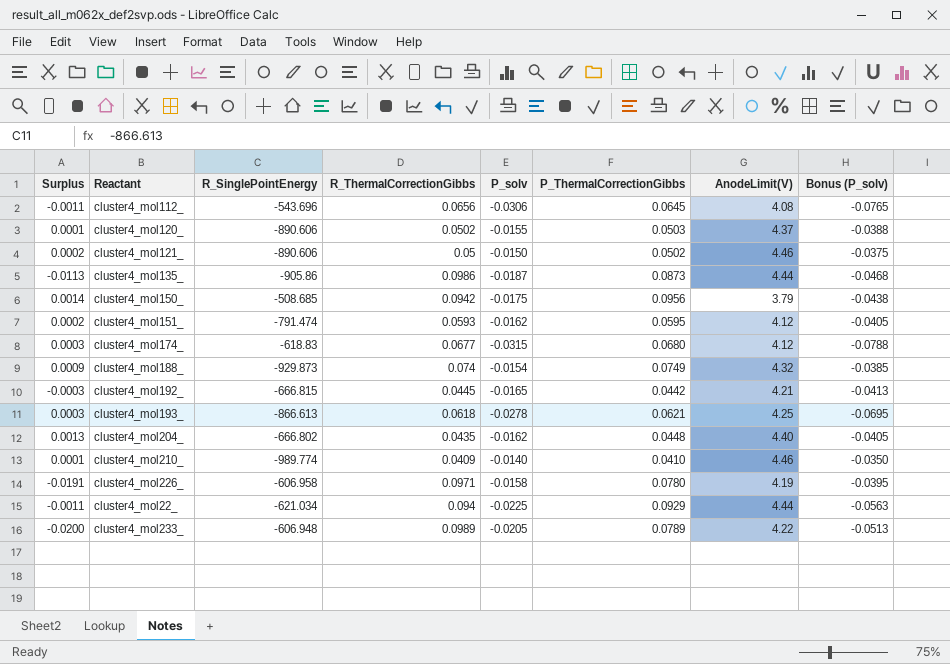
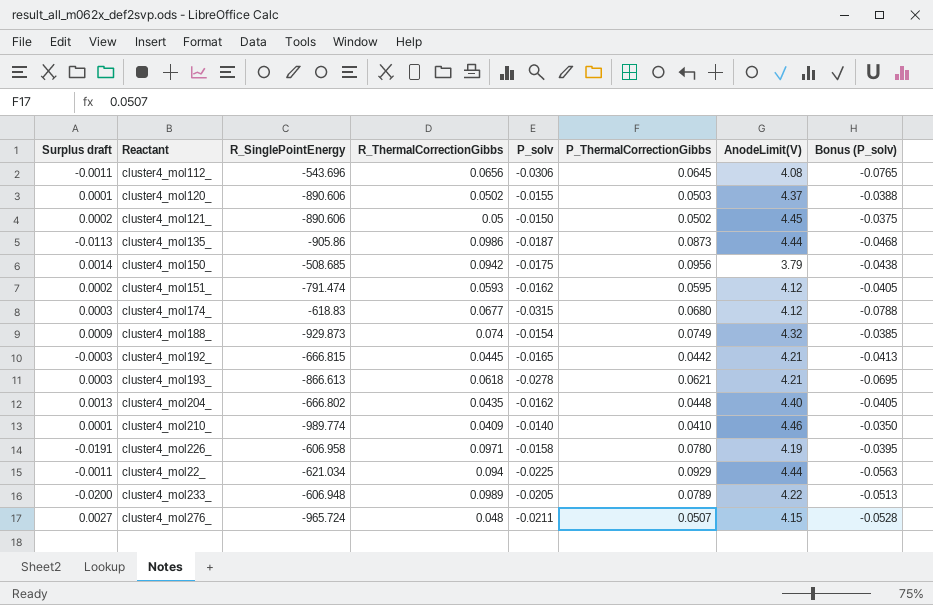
column name: Surplus -> Surplus draft
cluster4_mol121_ | AnodeLimit(V): 4.46 -> 4.45
cluster4_mol193_ | AnodeLimit(V): 4.25 -> 4.21
row cluster4_mol276_: none -> 0.0027 | -965.724 | 0.048 | -0.0211 | 0.0507 | 4.15 | -0.0528

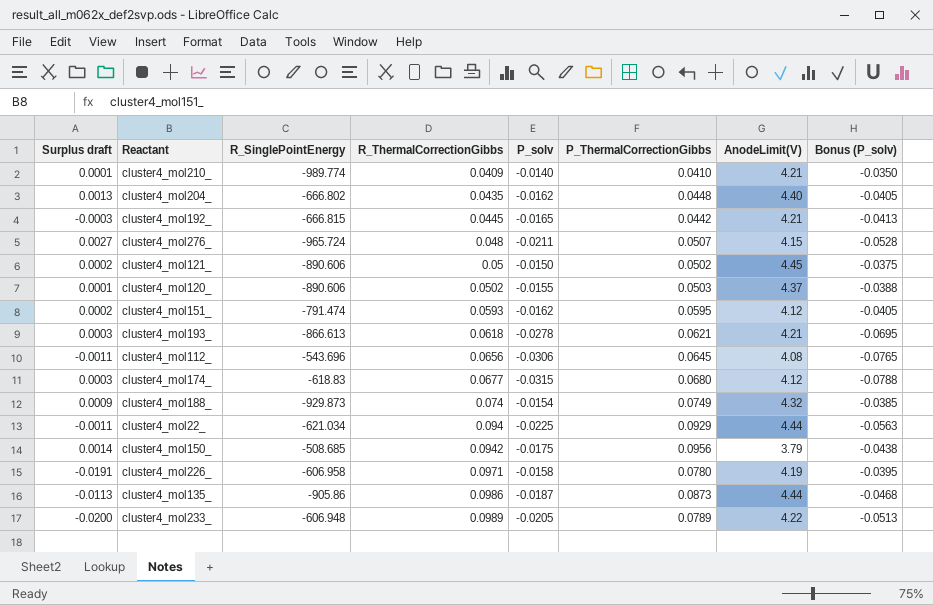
row order: none -> R_ThermalCorrectionGibbs ascending
cluster4_mol210_ | AnodeLimit(V): 4.46 -> 4.21

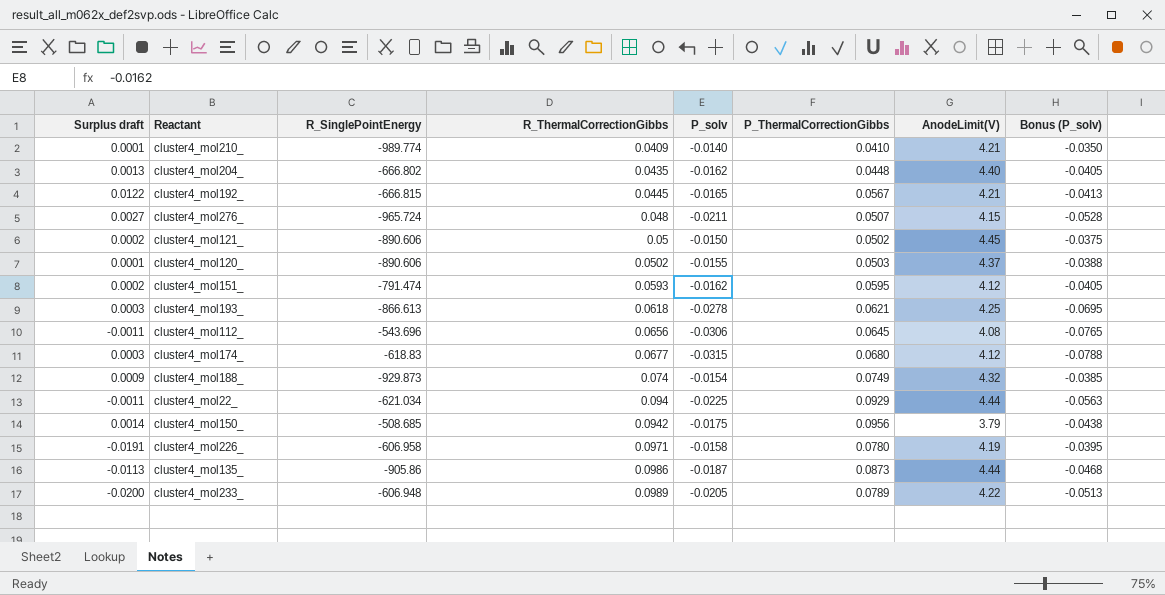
cluster4_mol192_ | Surplus draft: -0.0003 -> 0.0122
cluster4_mol192_ | P_ThermalCorrectionGibbs: 0.0442 -> 0.0567
cluster4_mol193_ | AnodeLimit(V): 4.21 -> 4.25

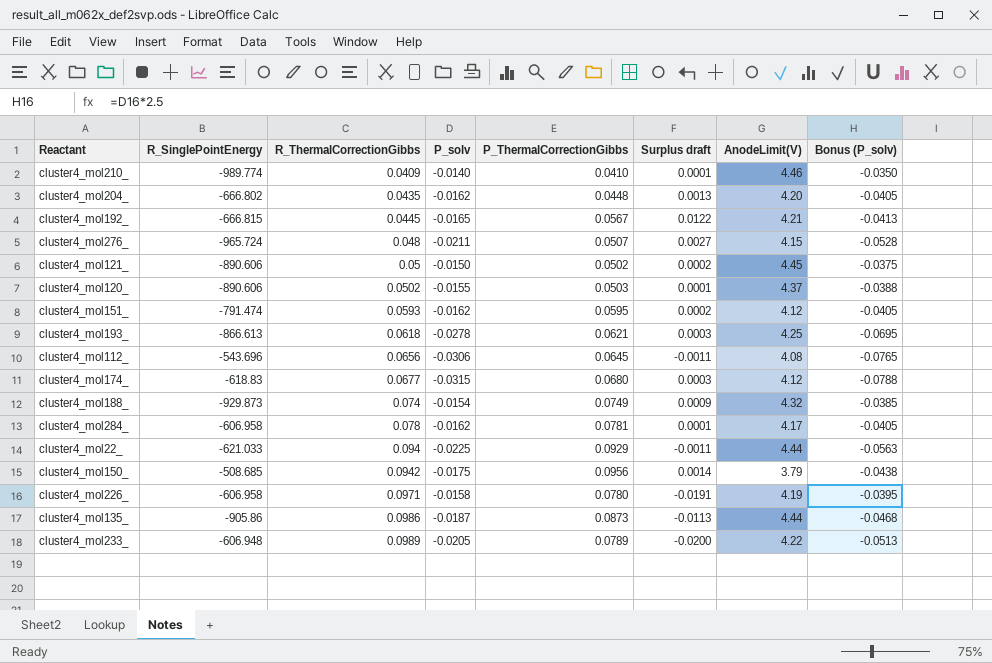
column Surplus draft | position: 1 -> 6
cluster4_mol210_ | AnodeLimit(V): 4.21 -> 4.46
cluster4_mol204_ | AnodeLimit(V): 4.40 -> 4.20
row cluster4_mol284_: none -> -606.958 | 0.078 | -0.0162 | 0.0781 | 0.0001 | 4.17 | -0.0405
cluster4_mol22_ | R_SinglePointEnergy: -621.034 -> -621.033

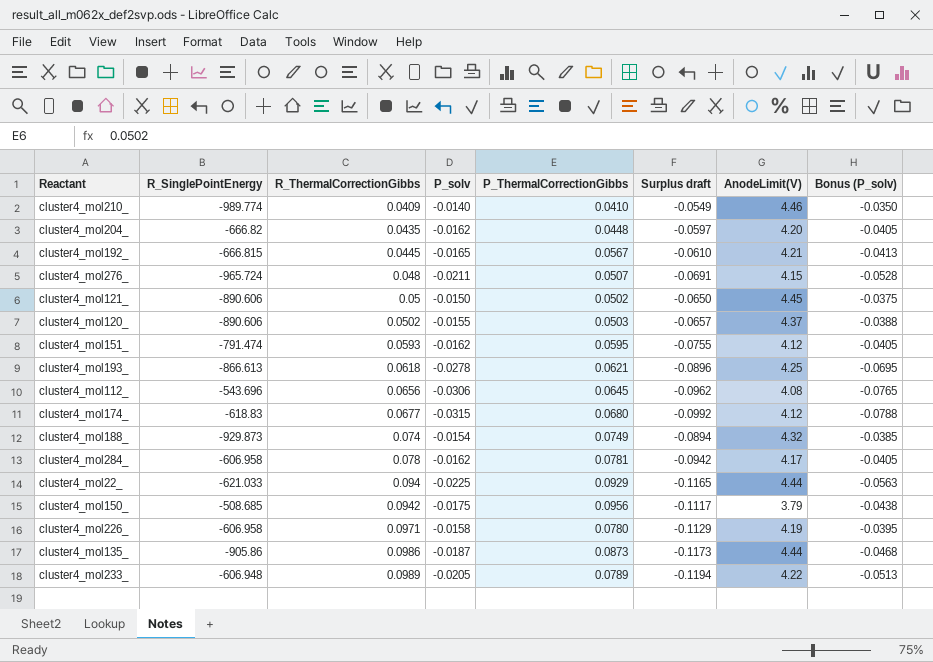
column Surplus draft | formula: [P_ThermalCorrectionGibbs] - [R_ThermalCorrectionGibbs] -> [P_solv] - [R_ThermalCorrectionGibbs]
cluster4_mol204_ | R_SinglePointEnergy: -666.802 -> -666.82

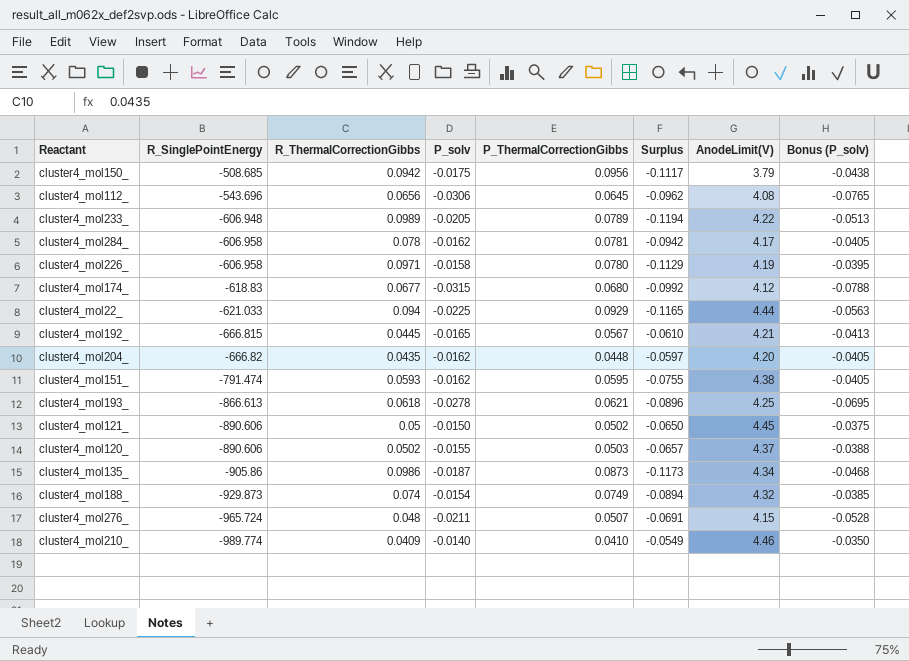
row order: R_ThermalCorrectionGibbs ascending -> R_SinglePointEnergy descending
column name: Surplus draft -> Surplus
cluster4_mol151_ | AnodeLimit(V): 4.12 -> 4.38
cluster4_mol135_ | AnodeLimit(V): 4.44 -> 4.34

